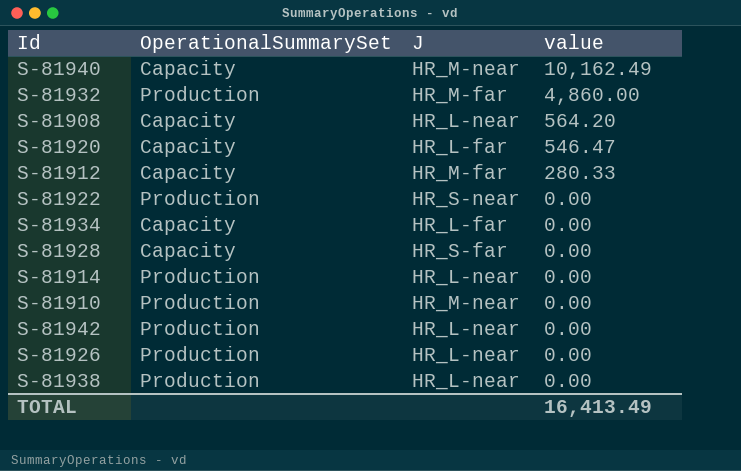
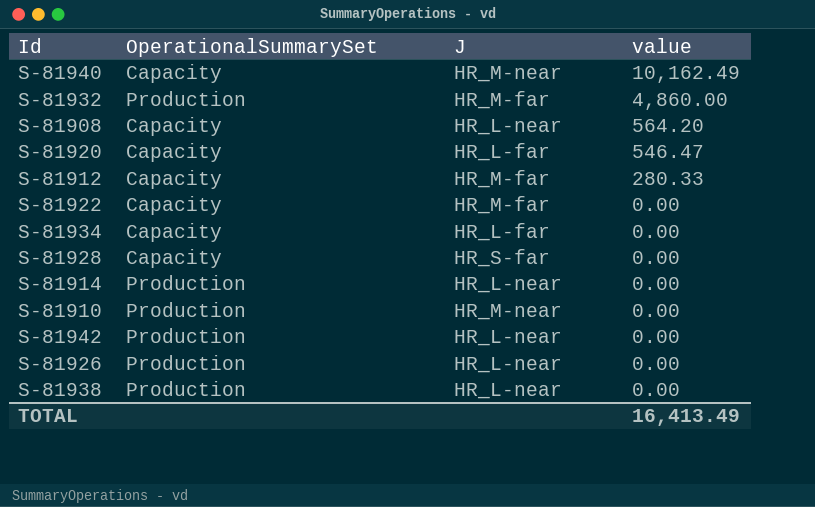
S-81922 | OperationalSummarySet: Production -> Capacity
S-81922 | J: HR_S-near -> HR_M-far

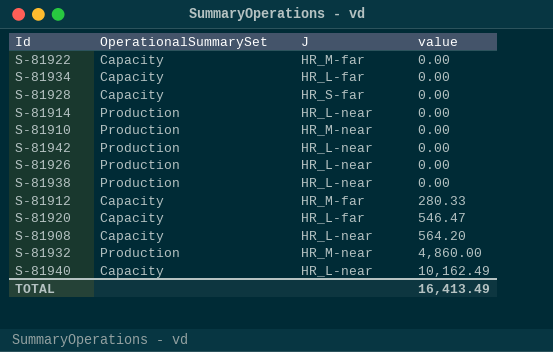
row order: value descending -> value ascending
S-81932 | J: HR_M-far -> HR_M-near
S-81940 | J: HR_M-near -> HR_L-near

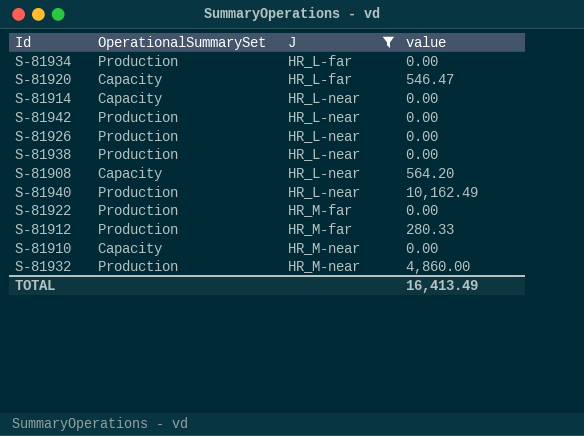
filter: none -> J != HR_S-far
row order: value ascending -> J ascending
S-81934 | OperationalSummarySet: Capacity -> Production
S-81914 | OperationalSummarySet: Production -> Capacity
S-81940 | OperationalSummarySet: Capacity -> Production
S-81922 | OperationalSummarySet: Capacity -> Production
S-81912 | OperationalSummarySet: Capacity -> Production
S-81910 | OperationalSummarySet: Production -> Capacity

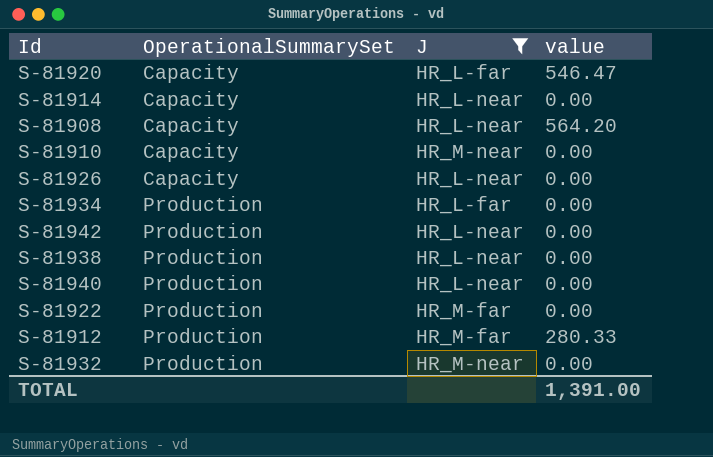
row order: J ascending -> OperationalSummarySet ascending
S-81926 | OperationalSummarySet: Production -> Capacity
S-81940 | value: 10,162.49 -> 0.00
S-81932 | value: 4,860.00 -> 0.00
TOTAL | value: 16,413.49 -> 1,391.00

